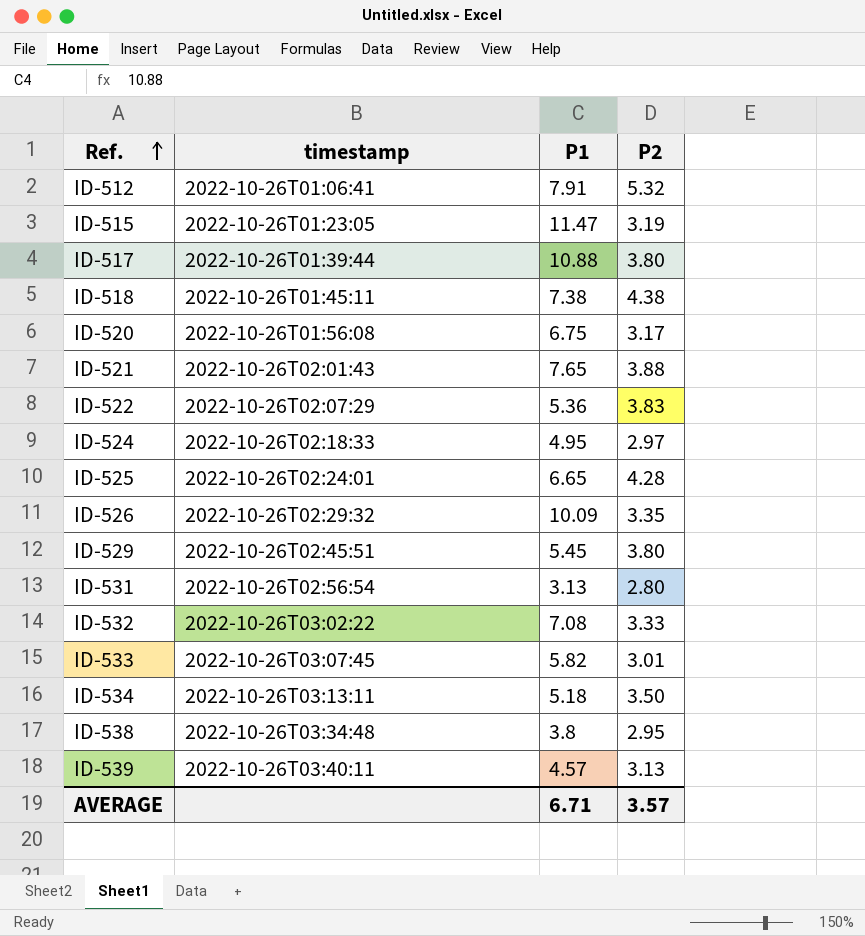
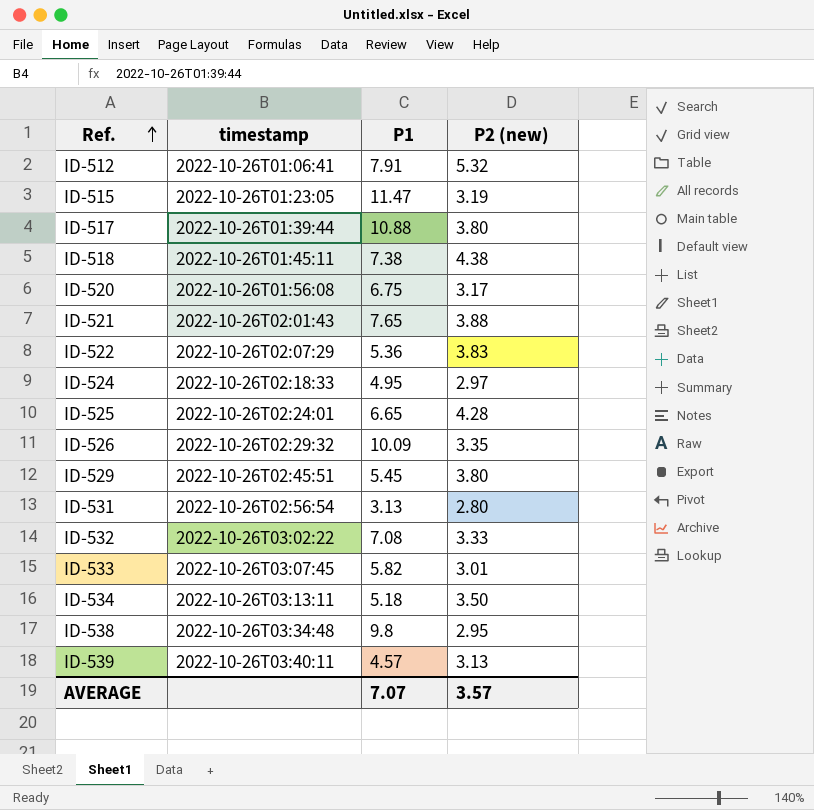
column name: P2 -> P2 (new)
ID-538 | P1: 3.8 -> 9.8
AVERAGE | P1: 6.71 -> 7.07

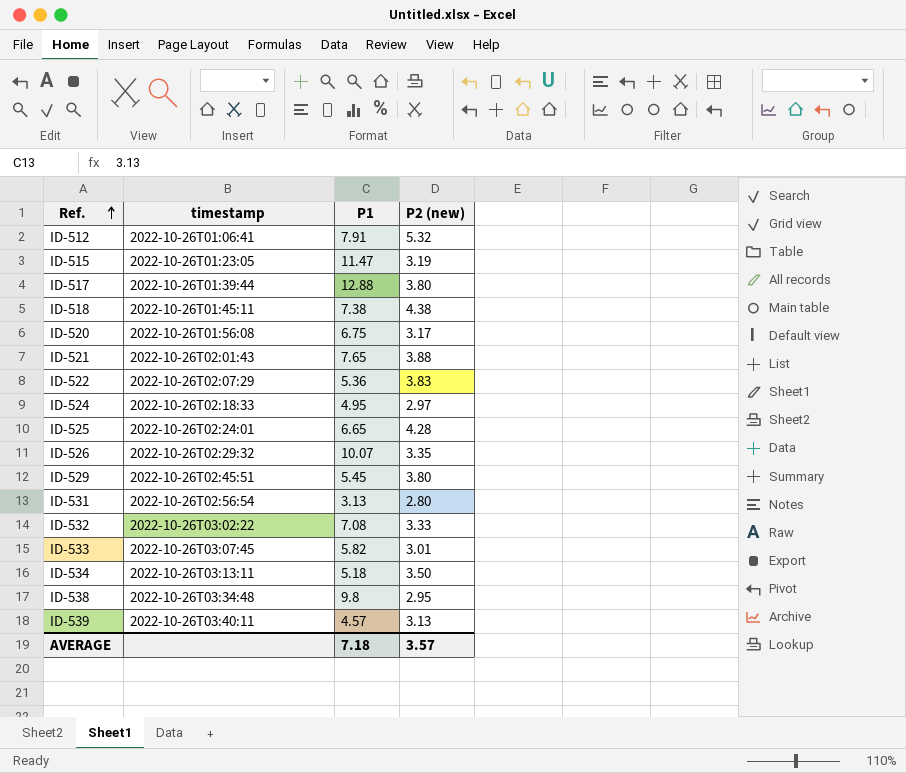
ID-517 | P1: 10.88 -> 12.88
ID-526 | P1: 10.09 -> 10.07
AVERAGE | P1: 7.07 -> 7.18

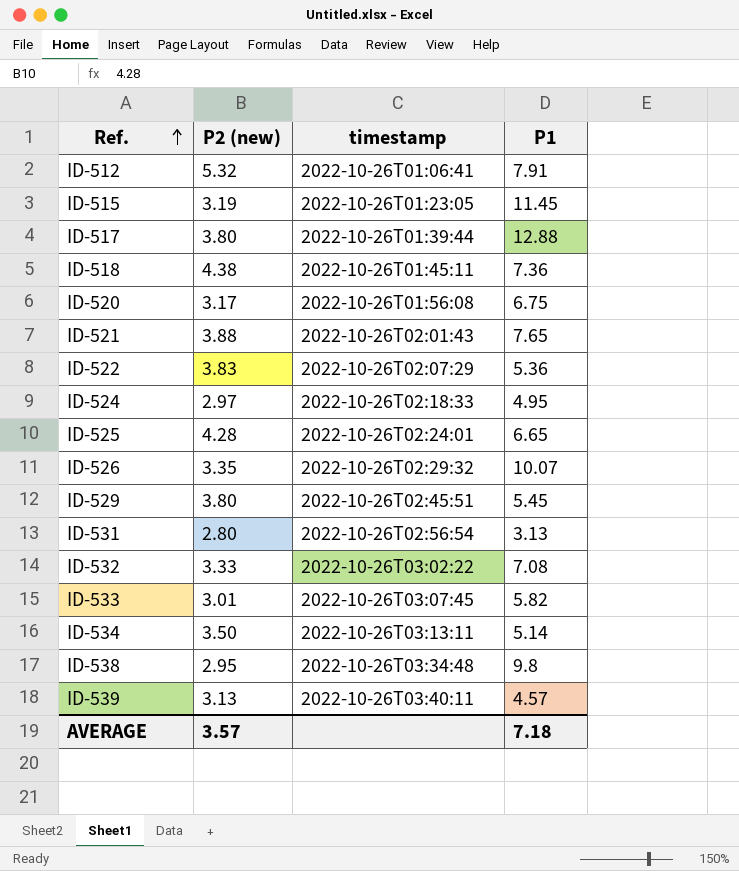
column P2 (new) | position: 4 -> 2
ID-515 | P1: 11.47 -> 11.45
ID-518 | P1: 7.38 -> 7.36
ID-534 | P1: 5.18 -> 5.14

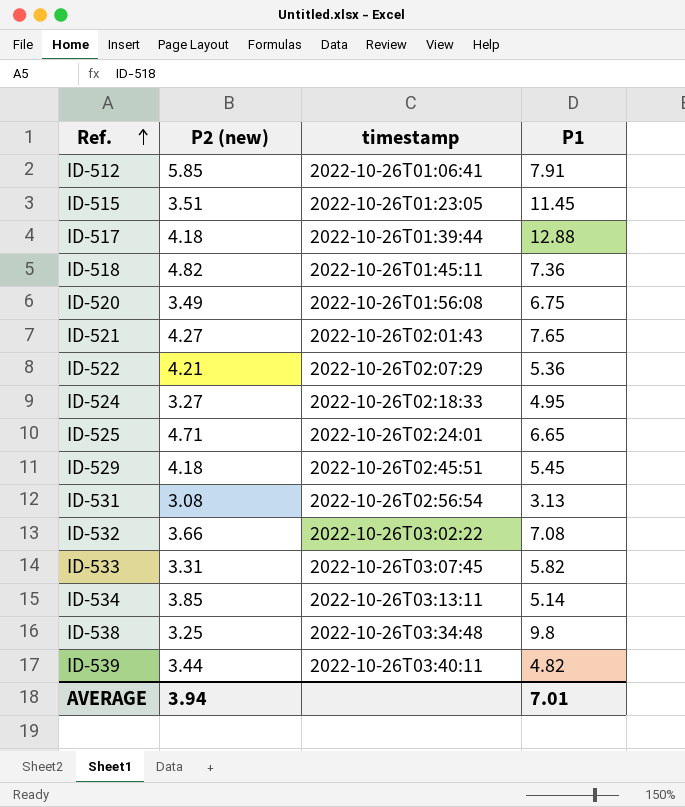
row ID-526: 3.35 | 2022-10-26T02:29:32 | 10.07 -> none
ID-512 | P2 (new): 5.32 -> 5.85
ID-515 | P2 (new): 3.19 -> 3.51
ID-517 | P2 (new): 3.80 -> 4.18
ID-518 | P2 (new): 4.38 -> 4.82
ID-520 | P2 (new): 3.17 -> 3.49
ID-521 | P2 (new): 3.88 -> 4.27
ID-522 | P2 (new): 3.83 -> 4.21
ID-524 | P2 (new): 2.97 -> 3.27
ID-525 | P2 (new): 4.28 -> 4.71
ID-529 | P2 (new): 3.80 -> 4.18
ID-531 | P2 (new): 2.80 -> 3.08
ID-532 | P2 (new): 3.33 -> 3.66
ID-533 | P2 (new): 3.01 -> 3.31
ID-534 | P2 (new): 3.50 -> 3.85
ID-538 | P2 (new): 2.95 -> 3.25
ID-539 | P2 (new): 3.13 -> 3.44
ID-539 | P1: 4.57 -> 4.82
AVERAGE | P2 (new): 3.57 -> 3.94
AVERAGE | P1: 7.18 -> 7.01

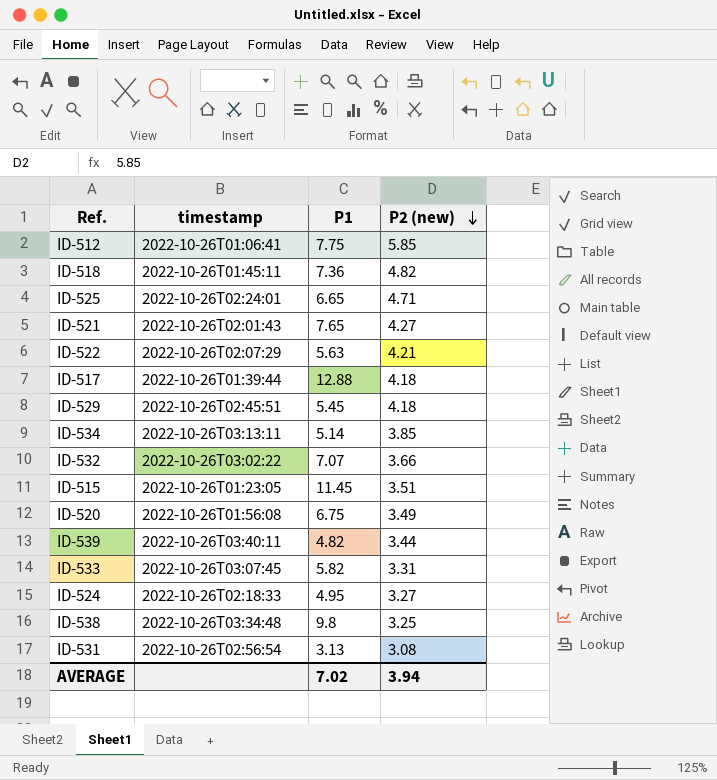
row order: Ref. ascending -> P2 (new) descending
column P2 (new) | position: 2 -> 4
ID-512 | P1: 7.91 -> 7.75
ID-522 | P1: 5.36 -> 5.63
ID-532 | P1: 7.08 -> 7.07
AVERAGE | P1: 7.01 -> 7.02

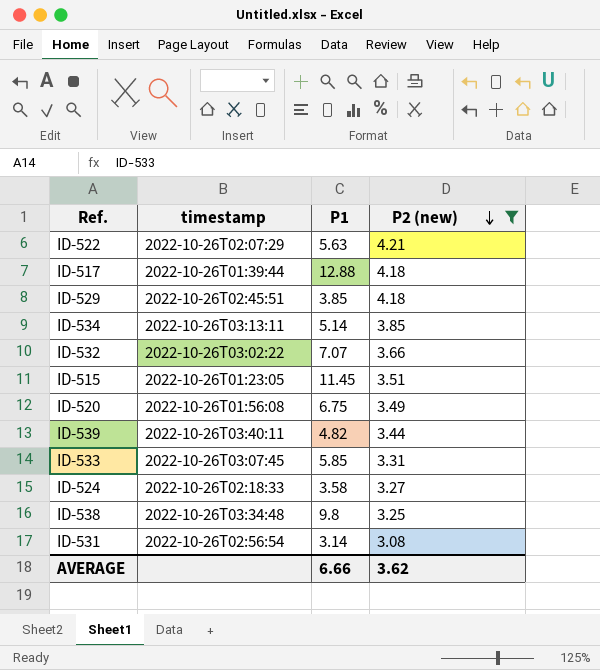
filter: none -> P2 (new) <= 4.21
ID-529 | P1: 5.45 -> 3.85
ID-533 | P1: 5.82 -> 5.85
ID-524 | P1: 4.95 -> 3.58
ID-531 | P1: 3.13 -> 3.14
AVERAGE | P1: 7.02 -> 6.66
AVERAGE | P2 (new): 3.94 -> 3.62

